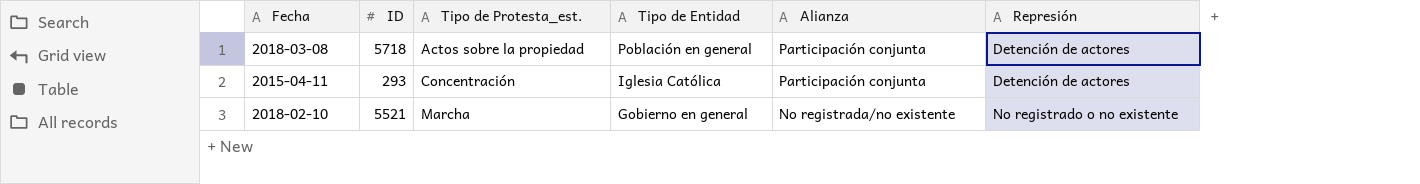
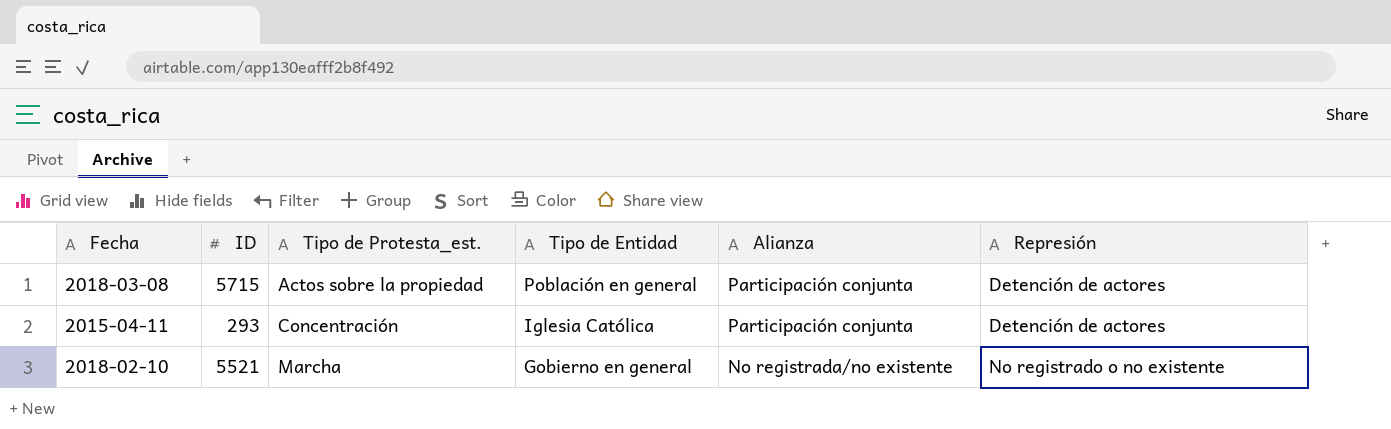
2018-03-08 | ID: 5718 -> 5715

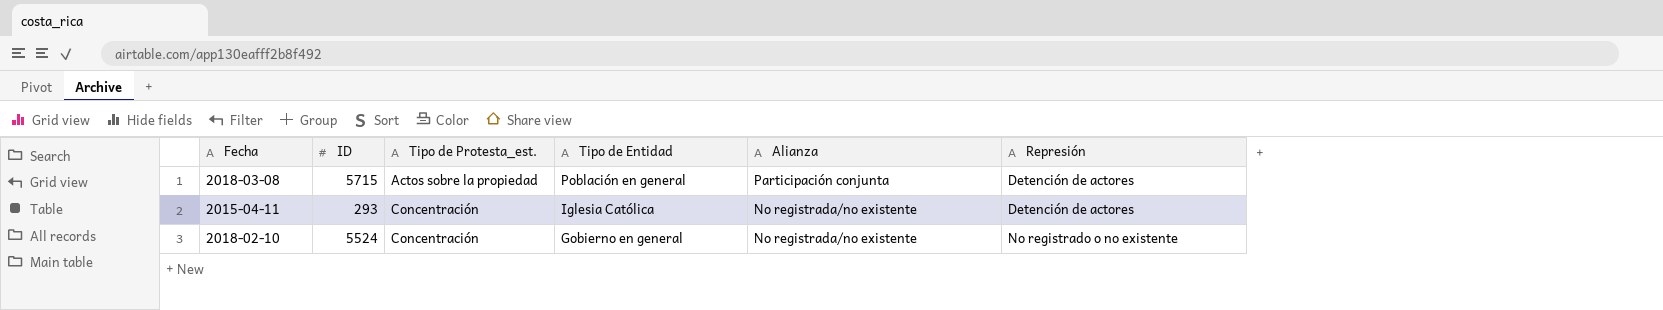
2015-04-11 | Alianza: Participación conjunta -> No registrada/no existente
2018-02-10 | ID: 5521 -> 5524
2018-02-10 | Tipo de Protesta_est.: Marcha -> Concentración

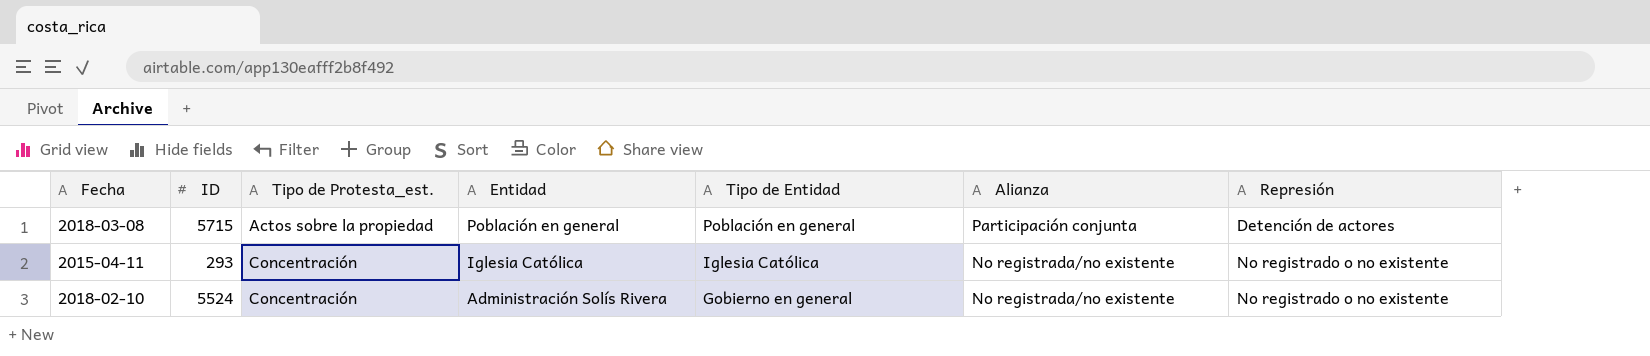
column Entidad | position: none -> 4
2015-04-11 | Represión: Detención de actores -> No registrado o no existente

